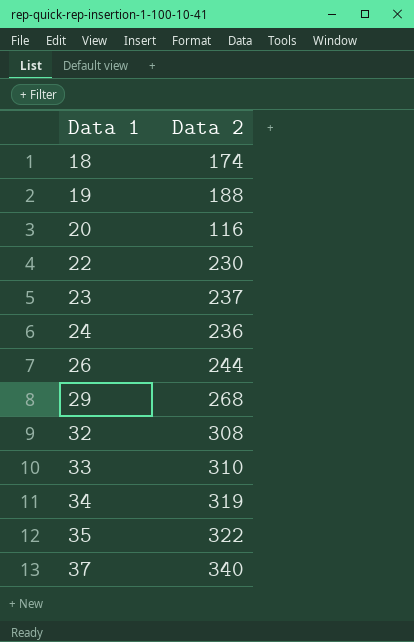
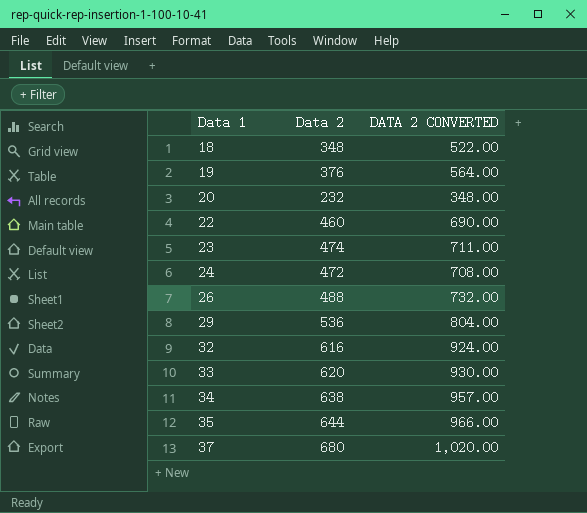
column DATA 2 CONVERTED | formula: none -> [Data 2] * 1.5
18 | Data 2: 174 -> 348
19 | Data 2: 188 -> 376
20 | Data 2: 116 -> 232
22 | Data 2: 230 -> 460
23 | Data 2: 237 -> 474
24 | Data 2: 236 -> 472
26 | Data 2: 244 -> 488
29 | Data 2: 268 -> 536
32 | Data 2: 308 -> 616
33 | Data 2: 310 -> 620
34 | Data 2: 319 -> 638
35 | Data 2: 322 -> 644
37 | Data 2: 340 -> 680

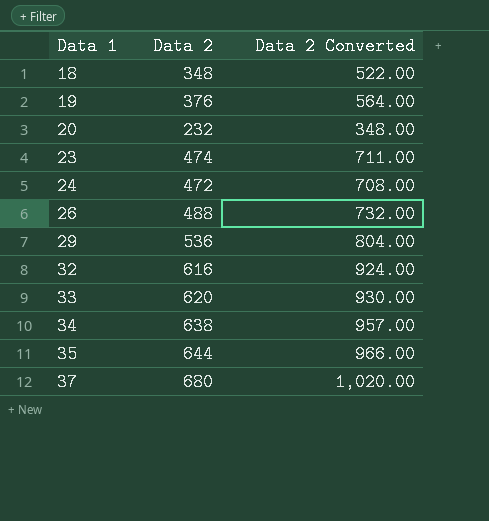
column name: DATA 2 CONVERTED -> Data 2 Converted
row 22: 460 | 690.00 -> none

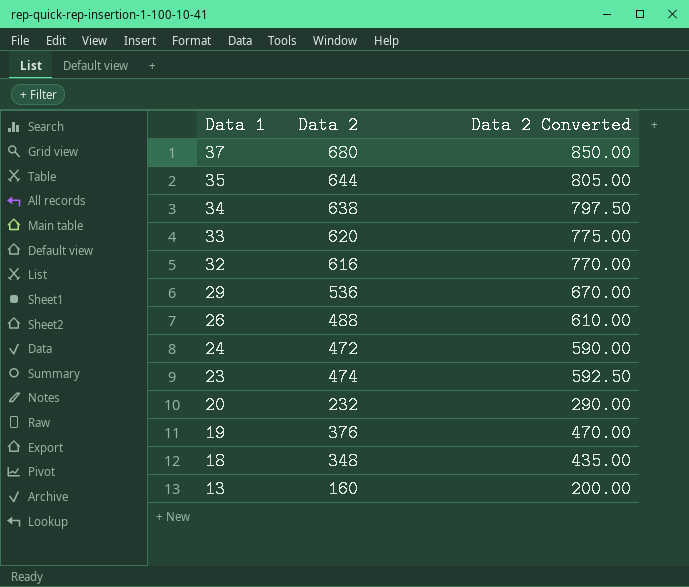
row order: Data 1 ascending -> Data 1 descending
column Data 2 Converted | formula: [Data 2] * 1.5 -> [Data 2] * 1.25
row 13: none -> 160 | 200.00

